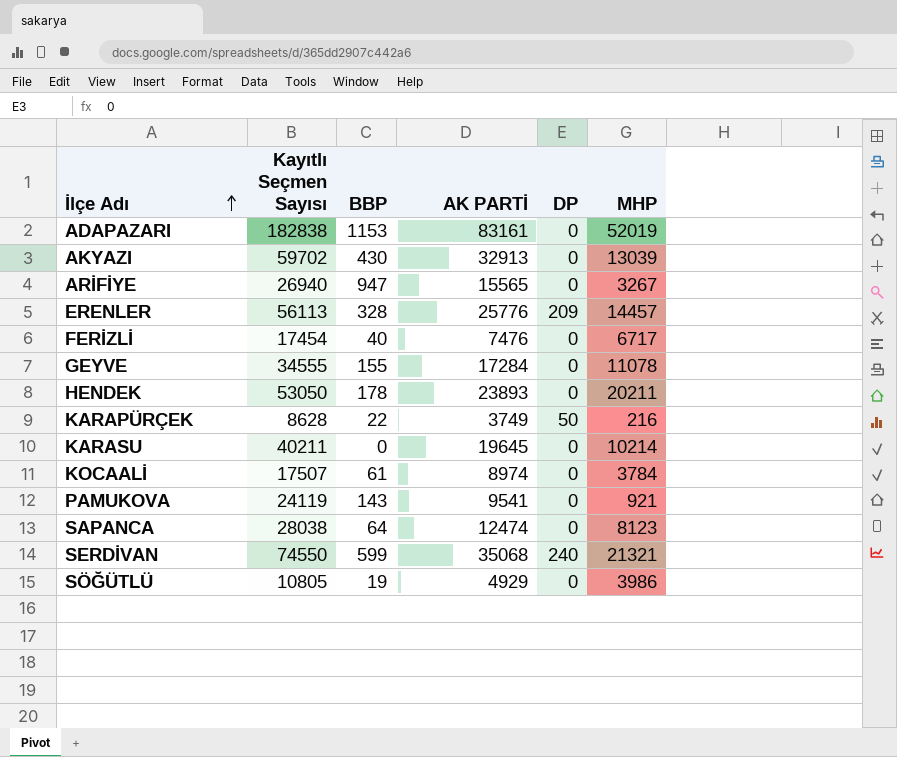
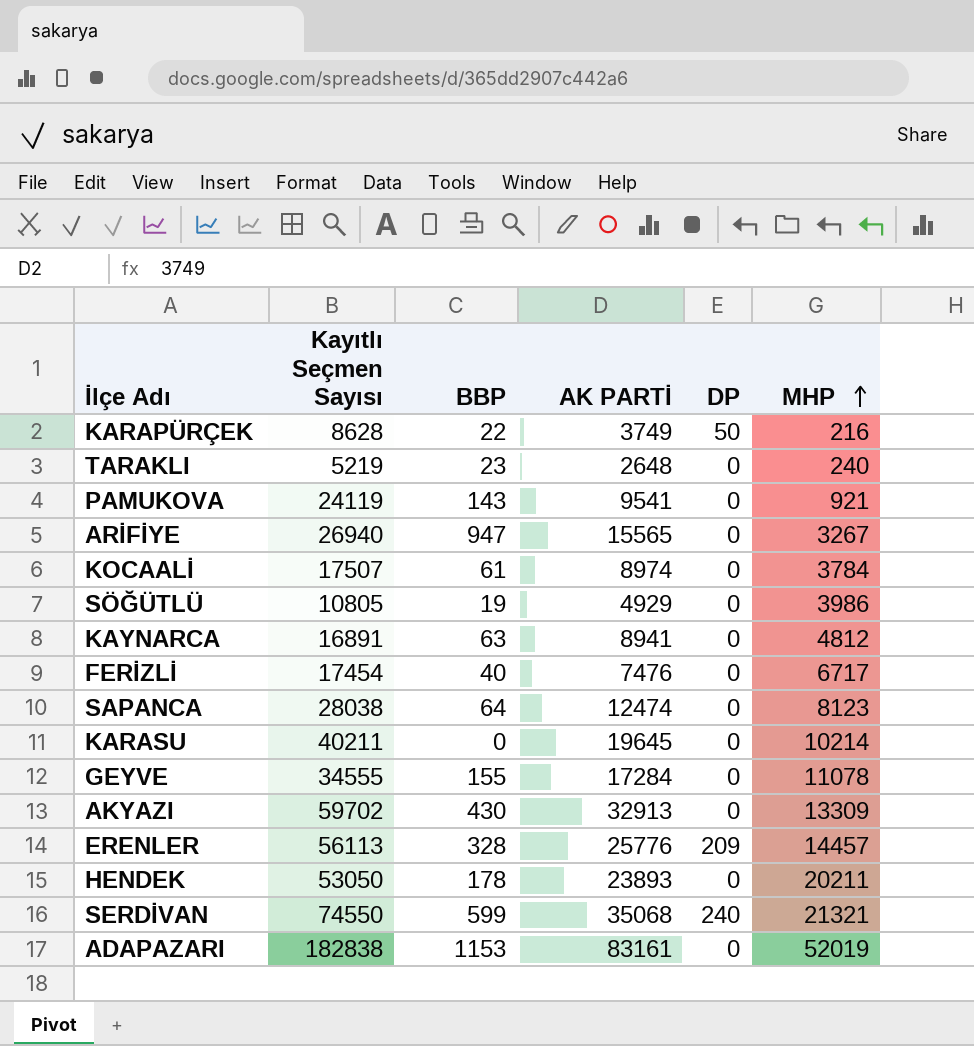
row order: İlçe Adı ascending -> MHP ascending
row TARAKLI: none -> 5219 | 23 | 2648 | 0 | 240
row KAYNARCA: none -> 16891 | 63 | 8941 | 0 | 4812
AKYAZI | MHP: 13039 -> 13309

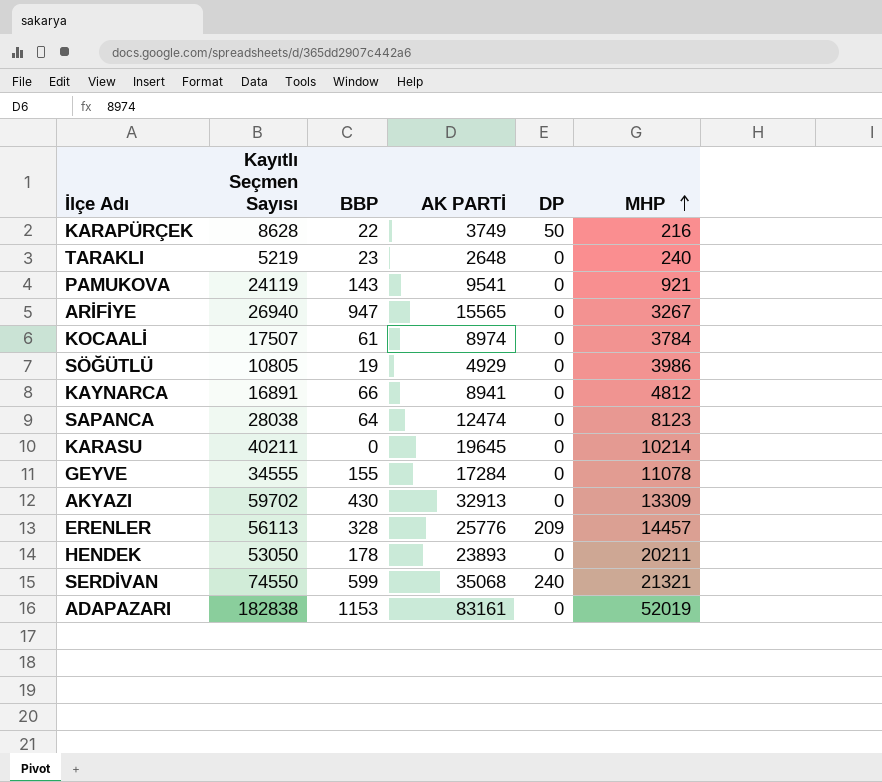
row FERİZLİ: 17454 | 40 | 7476 | 0 | 6717 -> none
KAYNARCA | BBP: 63 -> 66

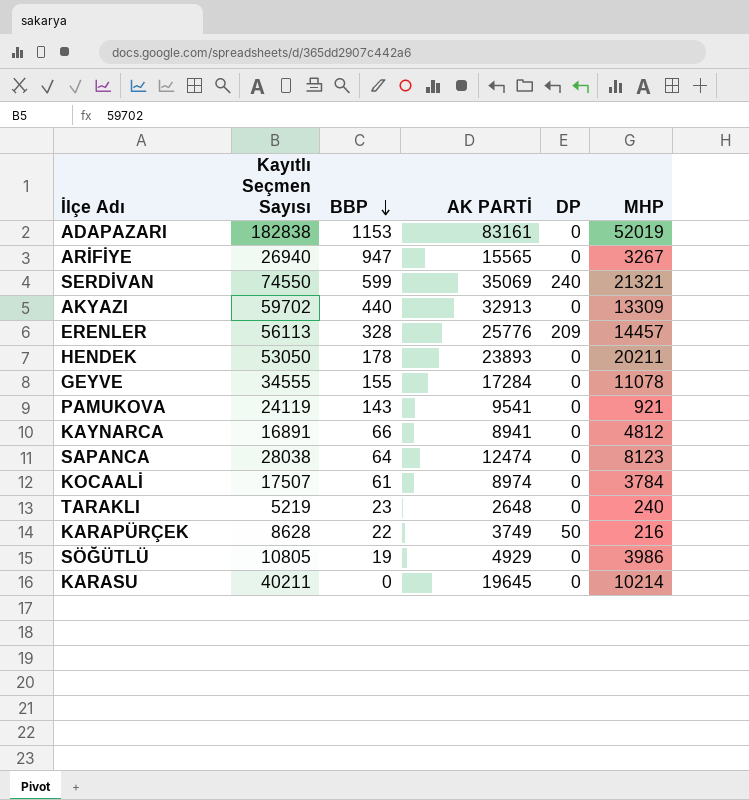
row order: MHP ascending -> BBP descending
SERDİVAN | AK PARTİ: 35068 -> 35069
AKYAZI | BBP: 430 -> 440

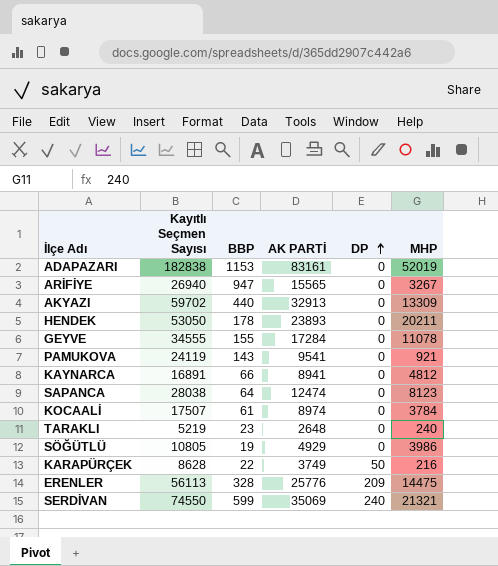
row order: BBP descending -> DP ascending
row KARASU: 40211 | 0 | 19645 | 0 | 10214 -> none
ERENLER | MHP: 14457 -> 14475

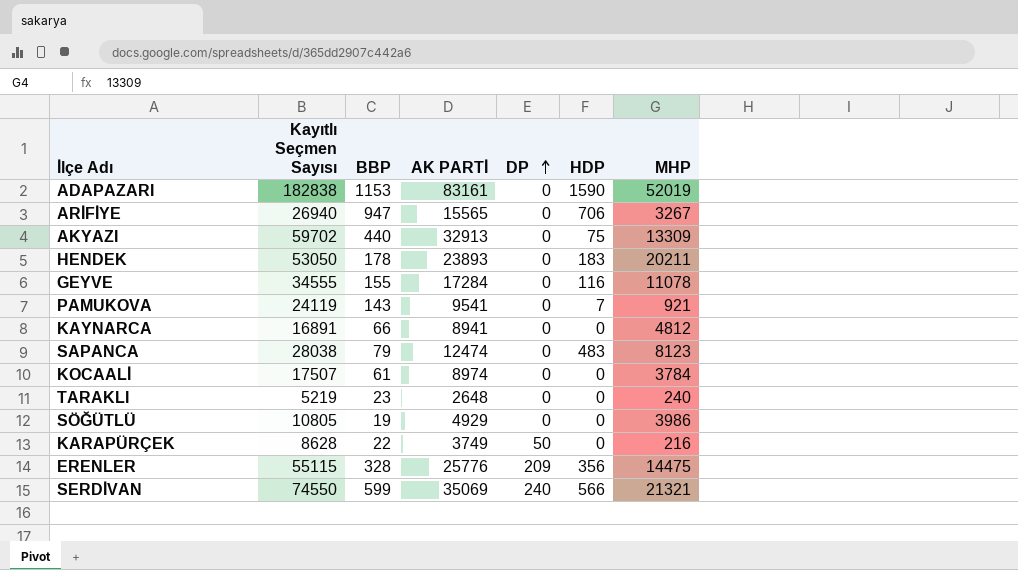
column HDP | position: none -> 6
SAPANCA | BBP: 64 -> 79
ERENLER | Kayıtlı Seçmen Sayısı: 56113 -> 55115

